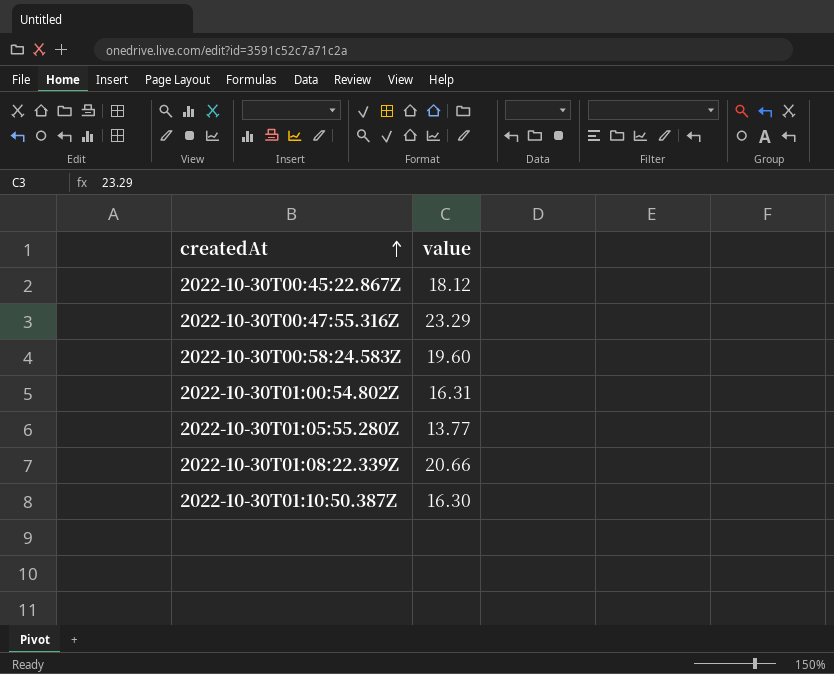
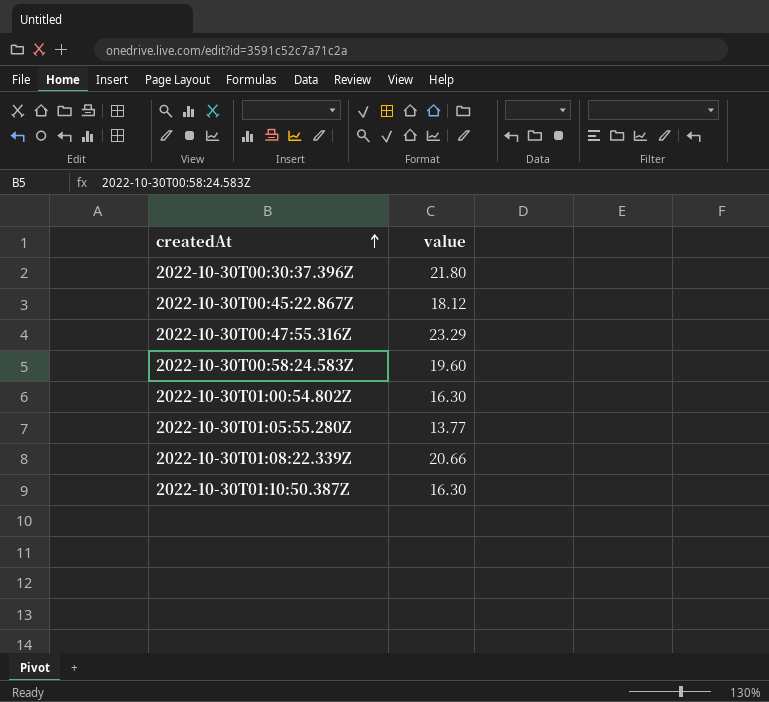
row 2022-10-30T00:30:37.396Z: none -> 21.80
2022-10-30T01:00:54.802Z | value: 16.31 -> 16.30

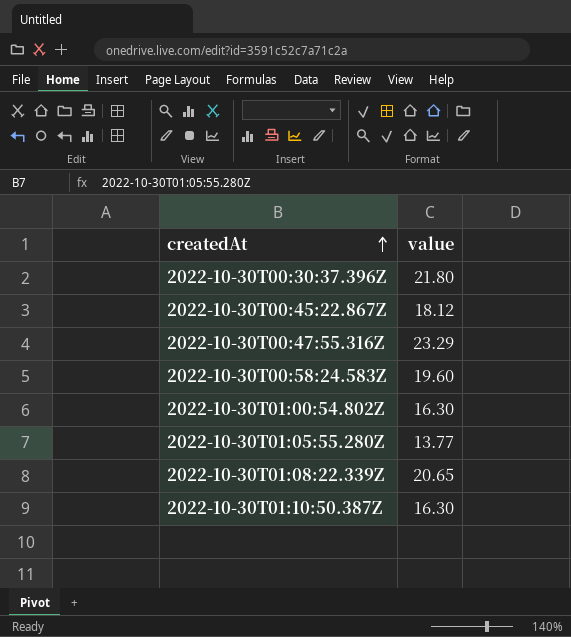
2022-10-30T01:08:22.339Z | value: 20.66 -> 20.65

